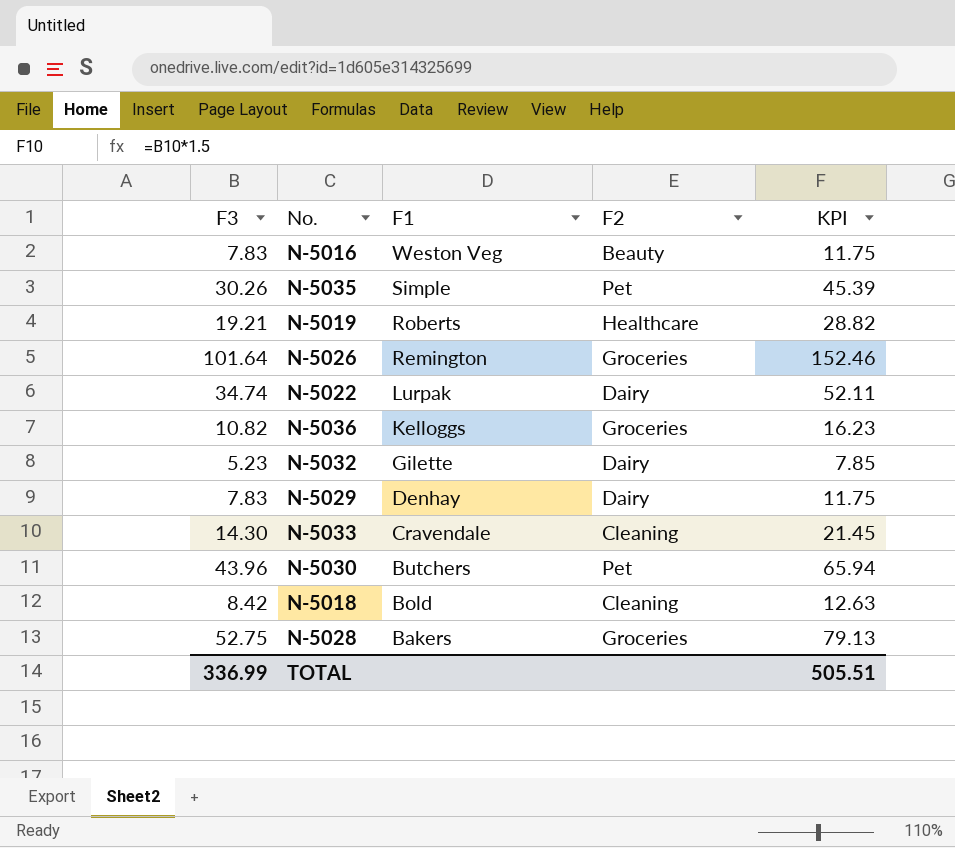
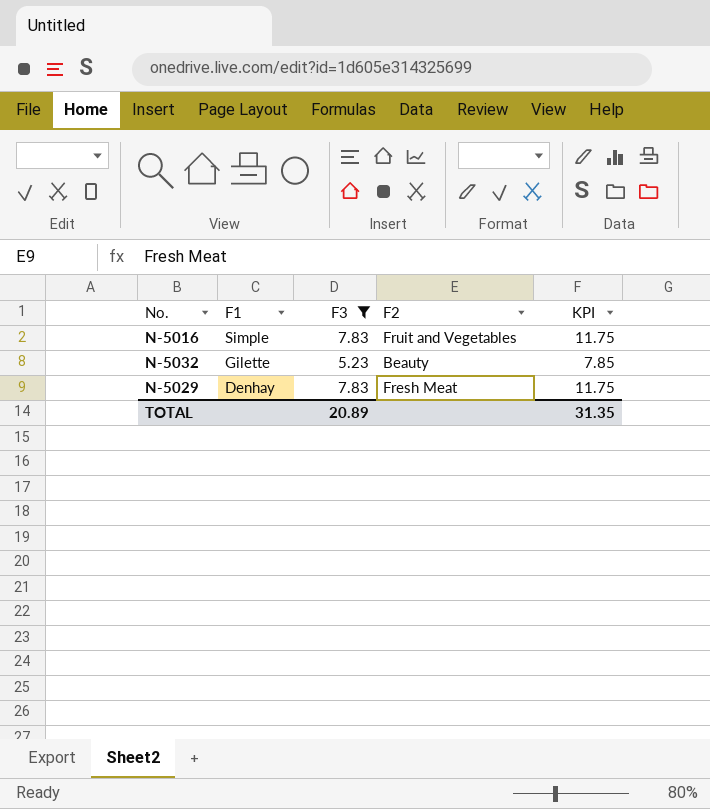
filter: none -> F3 <= 7.83
column F3 | position: 1 -> 3
N-5016 | F1: Weston Veg -> Simple
N-5016 | F2: Beauty -> Fruit and Vegetables
N-5032 | F2: Dairy -> Beauty
N-5029 | F2: Dairy -> Fresh Meat
TOTAL | F3: 336.99 -> 20.89
TOTAL | KPI: 505.51 -> 31.35

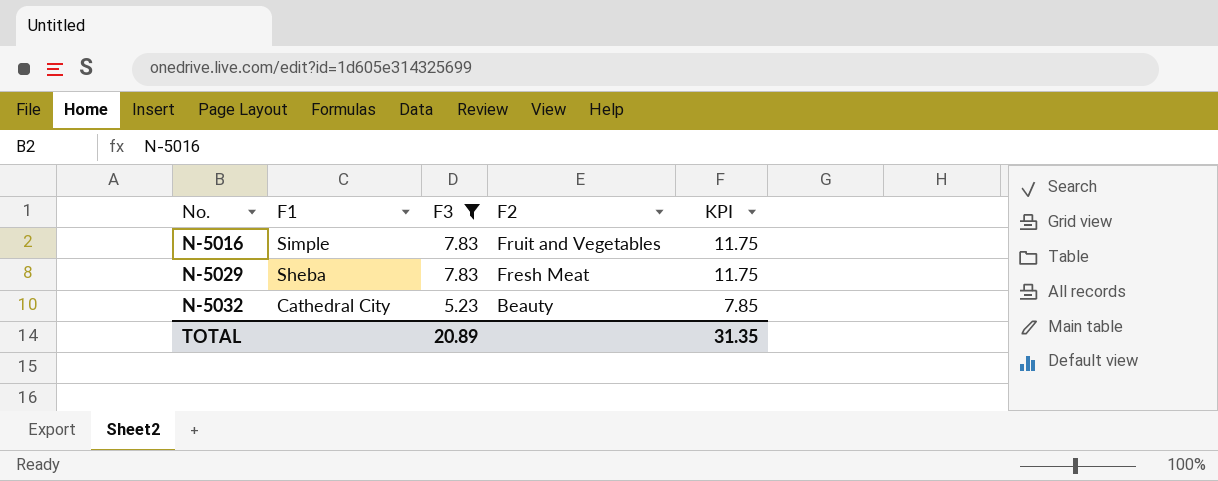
row order: F1 descending -> No. ascending
N-5029 | F1: Denhay -> Sheba
N-5032 | F1: Gilette -> Cathedral City

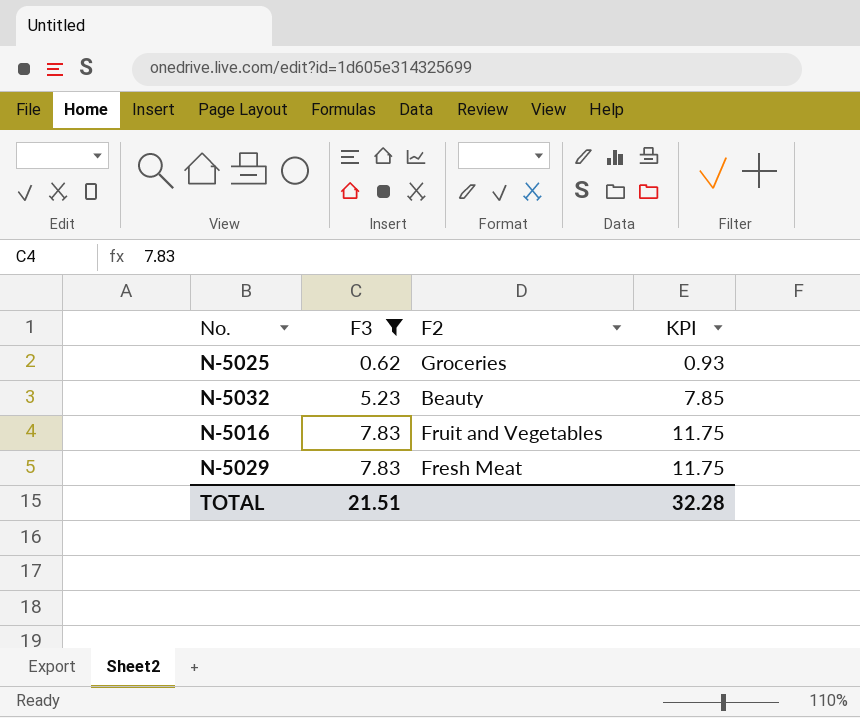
row order: No. ascending -> F3 ascending
column F1 | position: 2 -> none
row N-5025: none -> 0.62 | Groceries | 0.93
TOTAL | F3: 20.89 -> 21.51
TOTAL | KPI: 31.35 -> 32.28

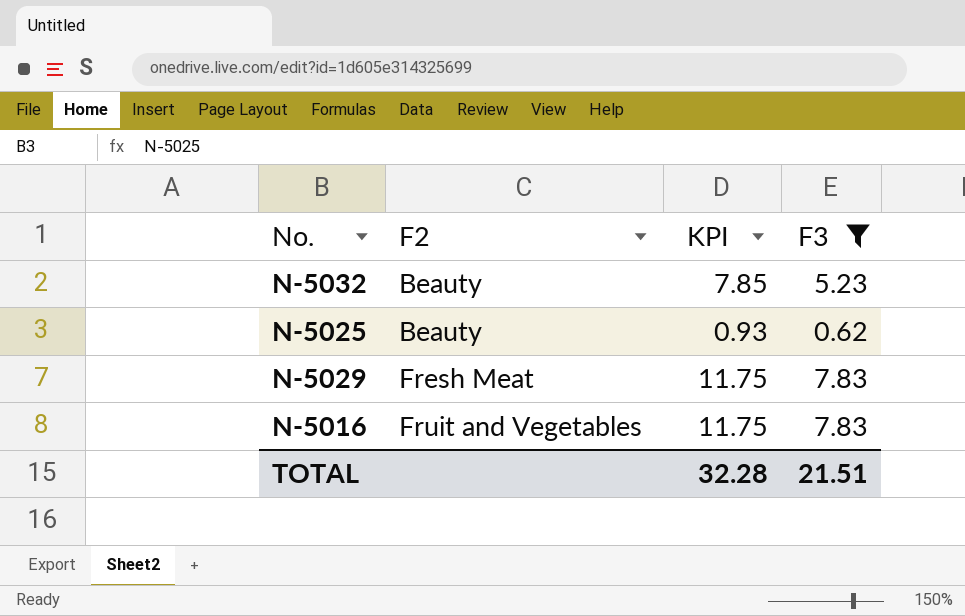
row order: F3 ascending -> F2 ascending
column F3 | position: 2 -> 4
N-5025 | F2: Groceries -> Beauty

